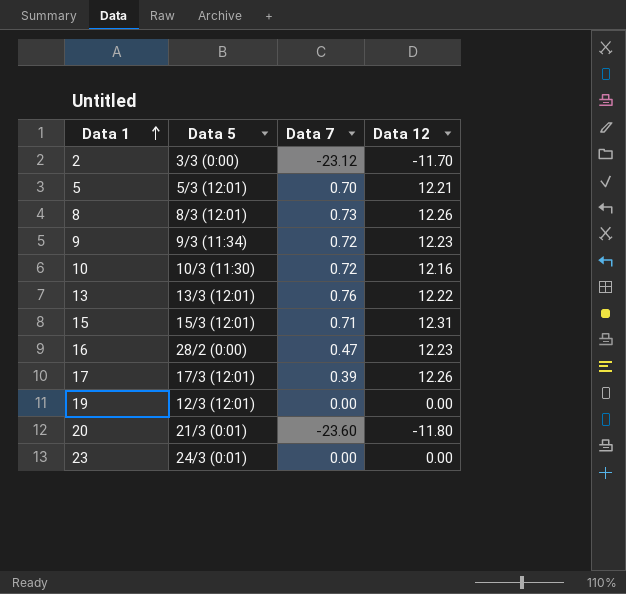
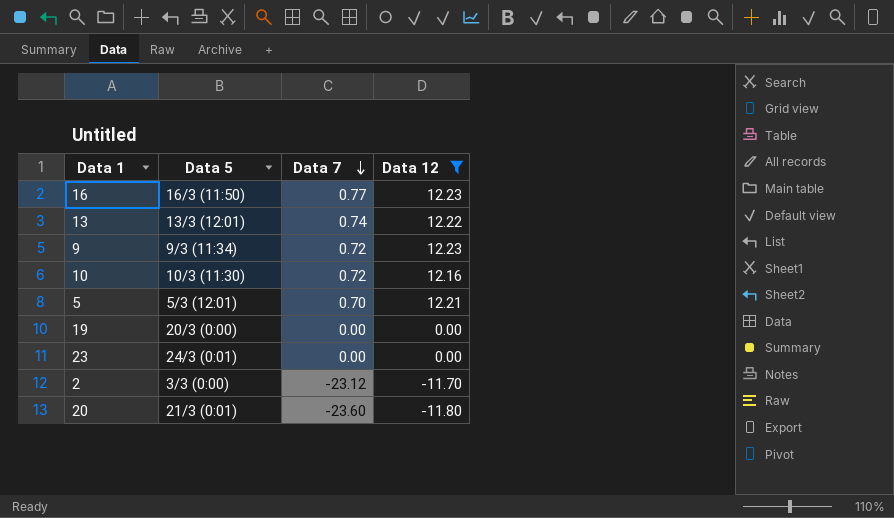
filter: none -> Data 12 <= 12.23
row order: Data 1 ascending -> Data 7 descending
16 | Data 5: 28/2 (0:00) -> 16/3 (11:50)
16 | Data 7: 0.47 -> 0.77
13 | Data 7: 0.76 -> 0.74
19 | Data 5: 12/3 (12:01) -> 20/3 (0:00)

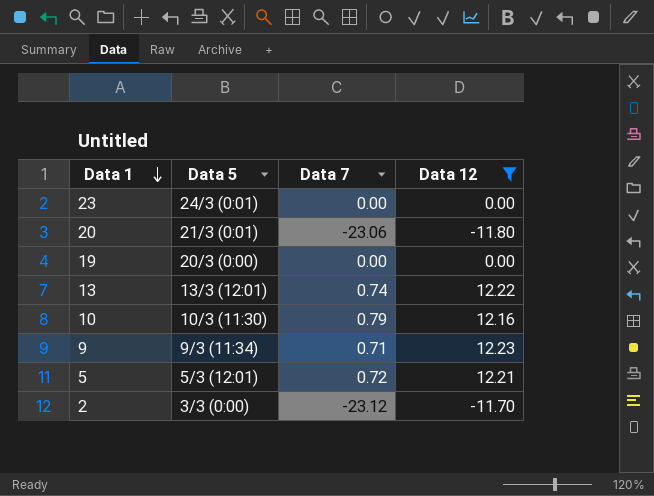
row order: Data 7 descending -> Data 1 descending
row 16: 16/3 (11:50) | 0.77 | 12.23 -> none
20 | Data 7: -23.60 -> -23.06
10 | Data 7: 0.72 -> 0.79
9 | Data 7: 0.72 -> 0.71
5 | Data 7: 0.70 -> 0.72

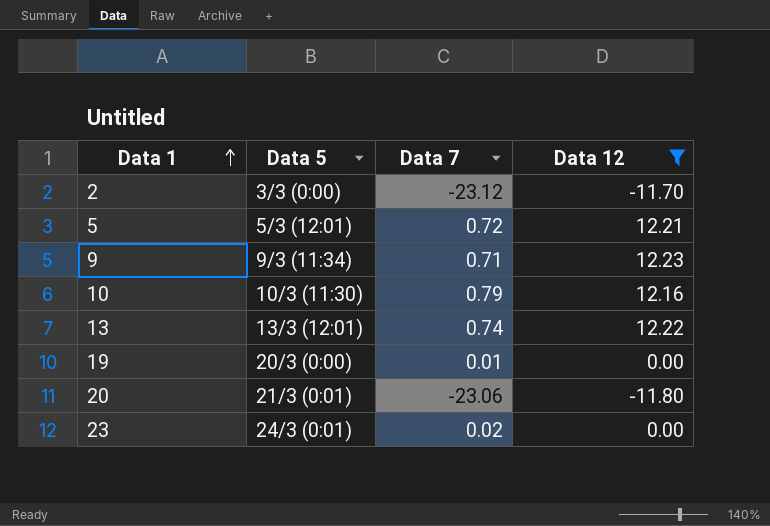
row order: Data 1 descending -> Data 1 ascending
19 | Data 7: 0.00 -> 0.01
23 | Data 7: 0.00 -> 0.02

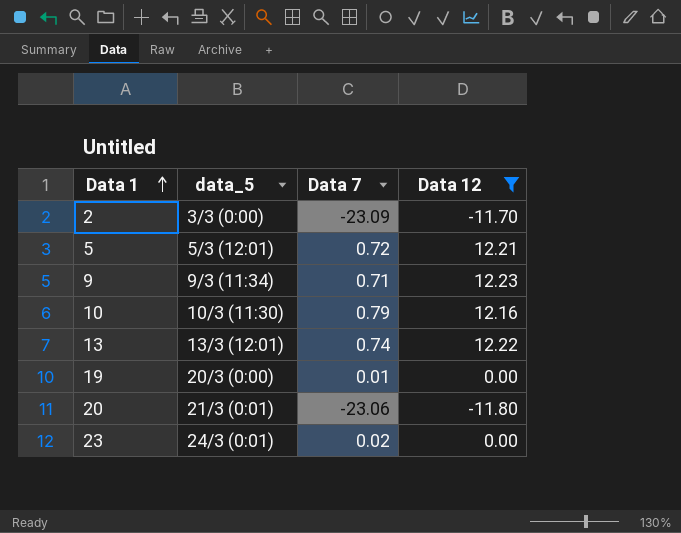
column name: Data 5 -> data_5
2 | Data 7: -23.12 -> -23.09

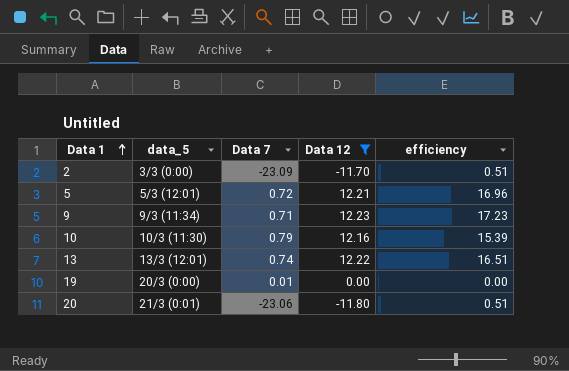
column efficiency | formula: none -> [Data 12] / [Data 7]
row 23: 24/3 (0:01) | 0.02 | 0.00 -> none

